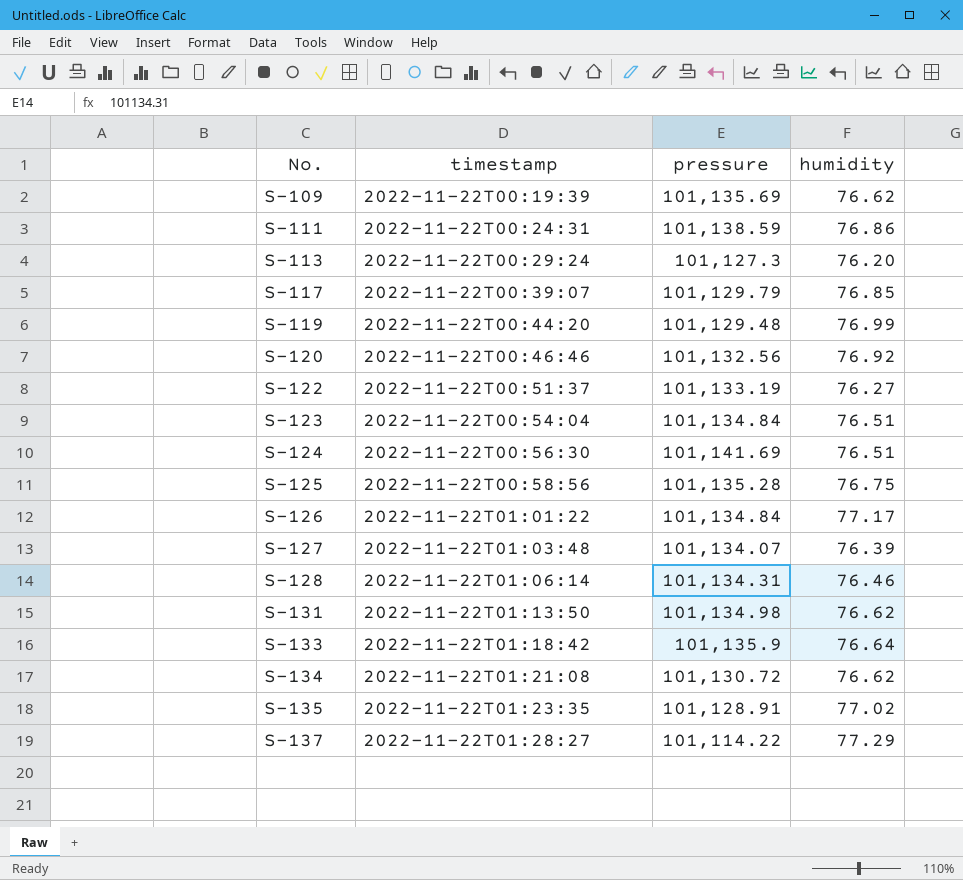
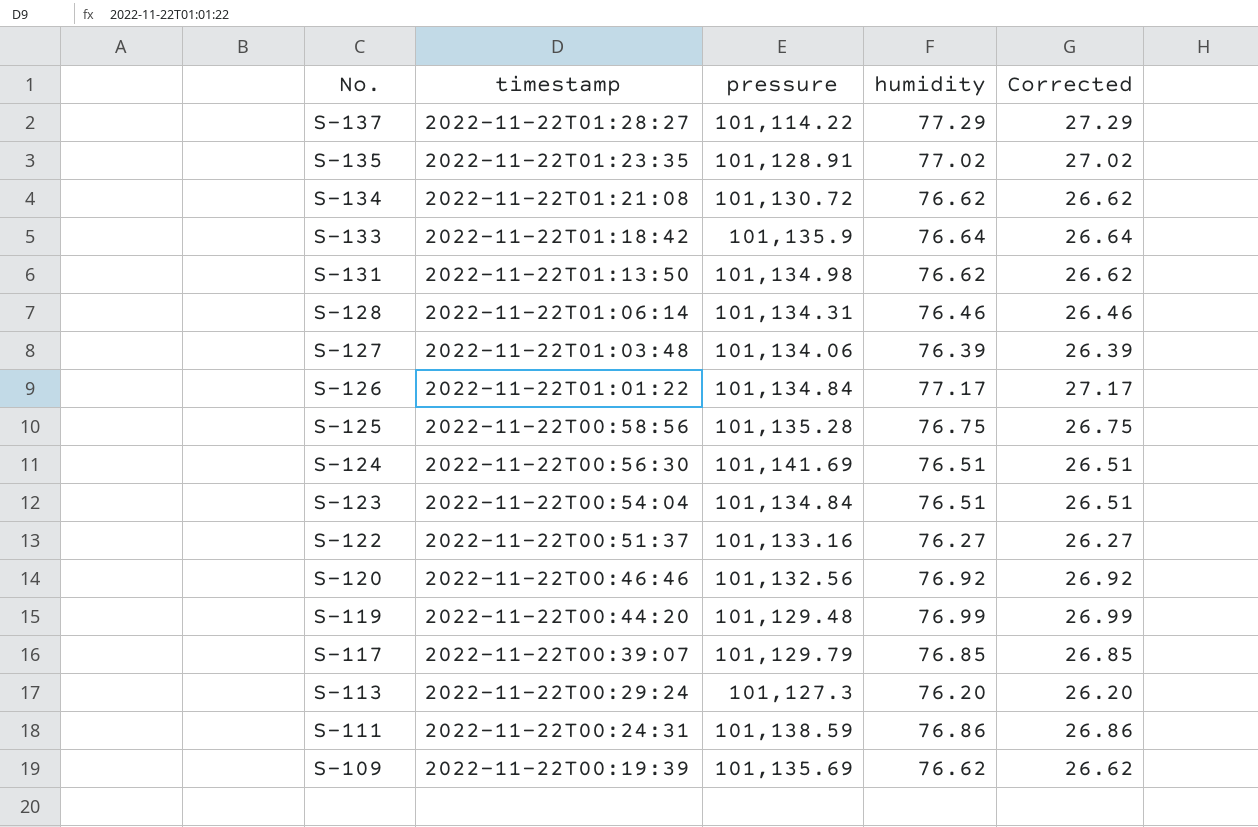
row order: No. ascending -> No. descending
column Corrected | formula: none -> [humidity] - 50
S-127 | pressure: 101,134.07 -> 101,134.06
S-122 | pressure: 101,133.19 -> 101,133.16

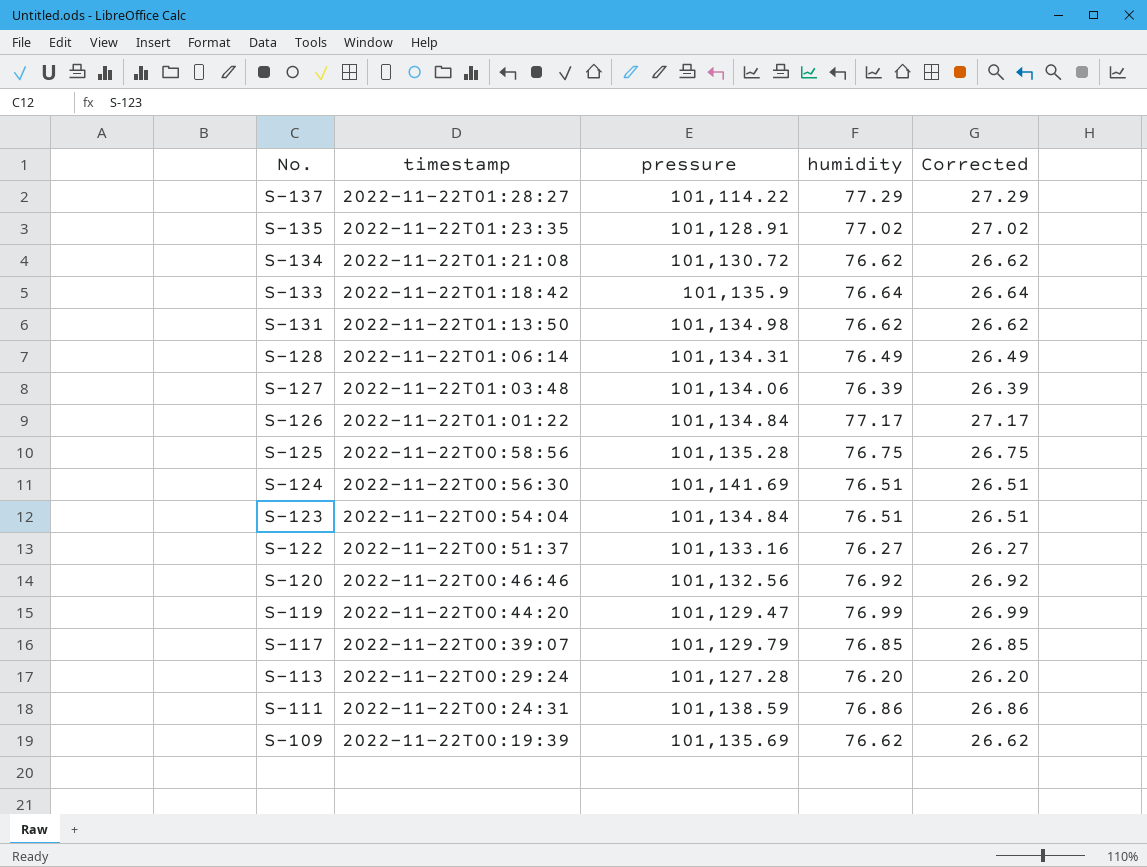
S-128 | humidity: 76.46 -> 76.49
S-128 | Corrected: 26.46 -> 26.49
S-119 | pressure: 101,129.48 -> 101,129.47
S-113 | pressure: 101,127.3 -> 101,127.28

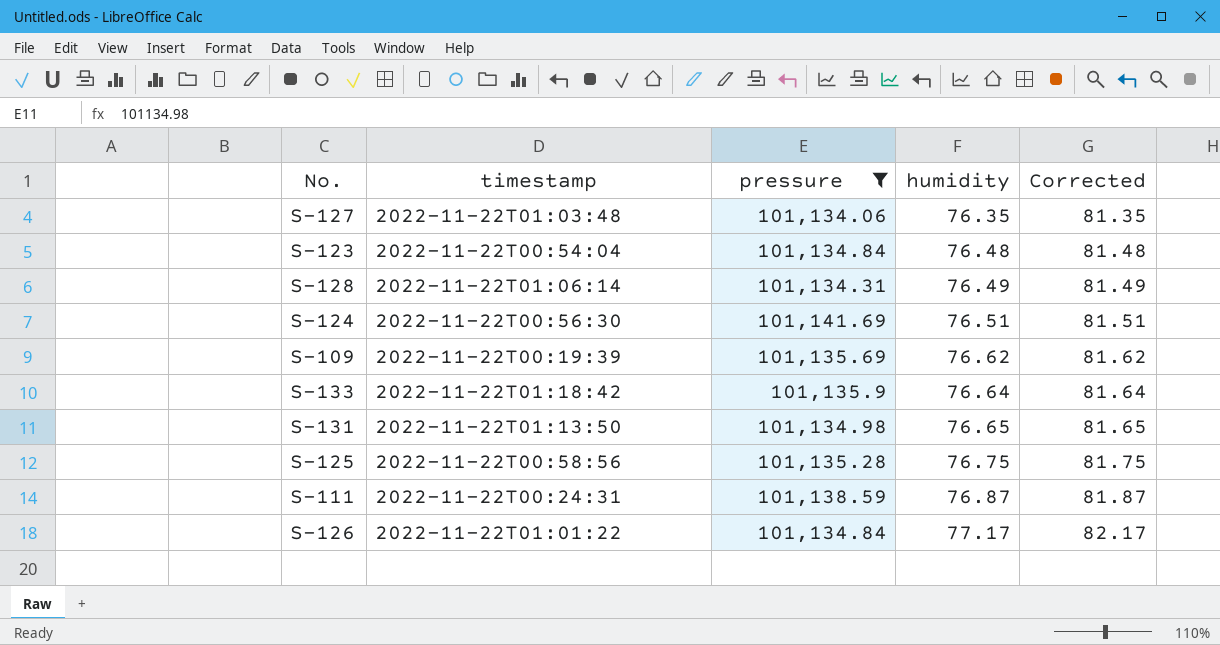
filter: none -> pressure >= 101,134.06
row order: No. descending -> humidity ascending
column Corrected | formula: [humidity] - 50 -> [humidity] + 5
S-127 | humidity: 76.39 -> 76.35
S-123 | humidity: 76.51 -> 76.48
S-131 | humidity: 76.62 -> 76.65
S-111 | humidity: 76.86 -> 76.87

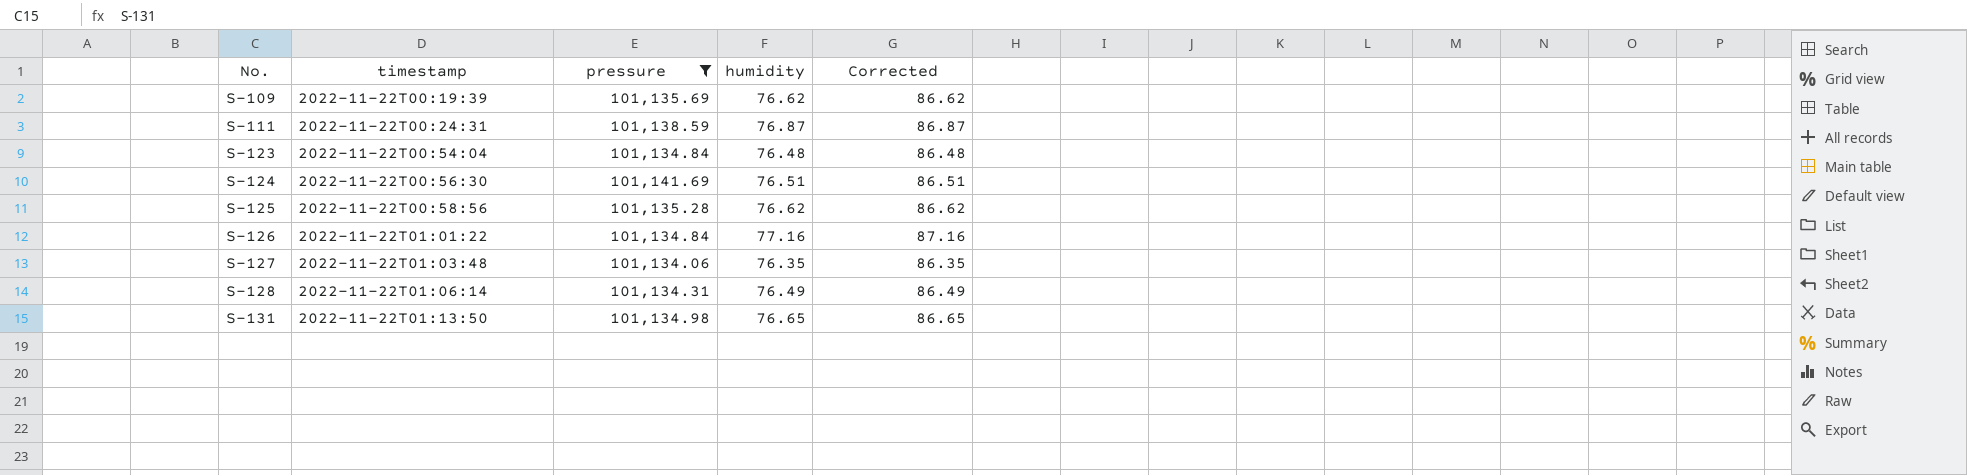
row order: humidity ascending -> No. ascending
column Corrected | formula: [humidity] + 5 -> [humidity] + 10
row S-133: 2022-11-22T01:18:42 | 101,135.9 | 76.64 | 81.64 -> none
S-125 | humidity: 76.75 -> 76.62
S-126 | humidity: 77.17 -> 77.16

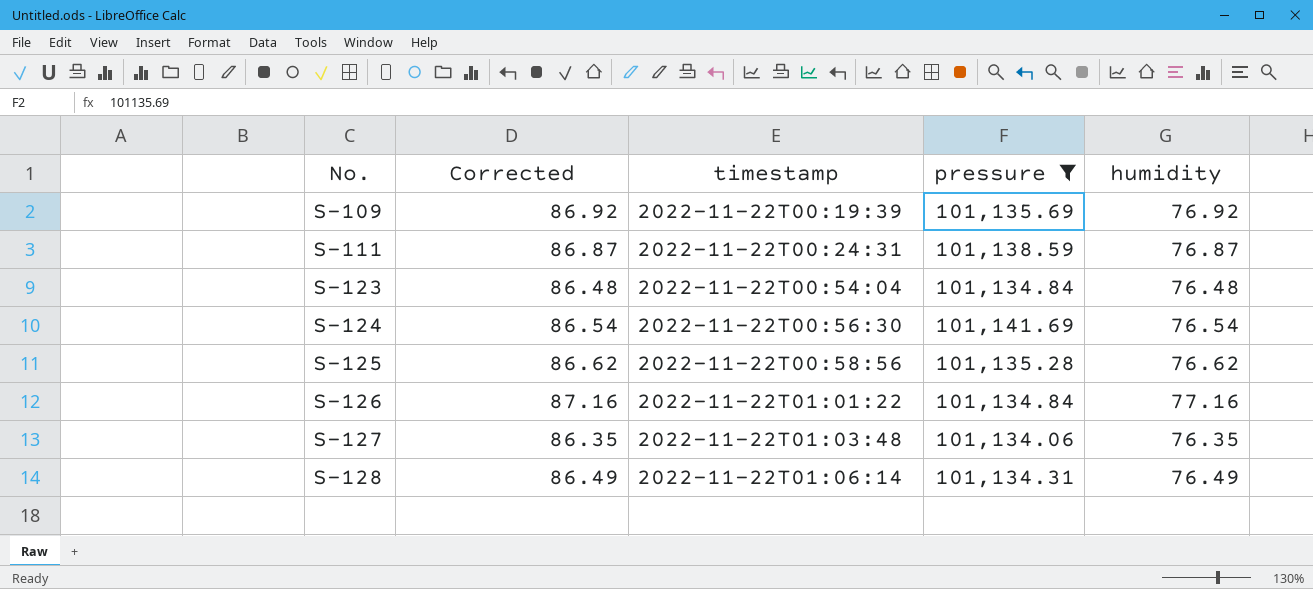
column Corrected | position: 5 -> 2
row S-131: 2022-11-22T01:13:50 | 101,134.98 | 76.65 | 86.65 -> none
S-109 | Corrected: 86.62 -> 86.92
S-109 | humidity: 76.62 -> 76.92
S-124 | Corrected: 86.51 -> 86.54
S-124 | humidity: 76.51 -> 76.54

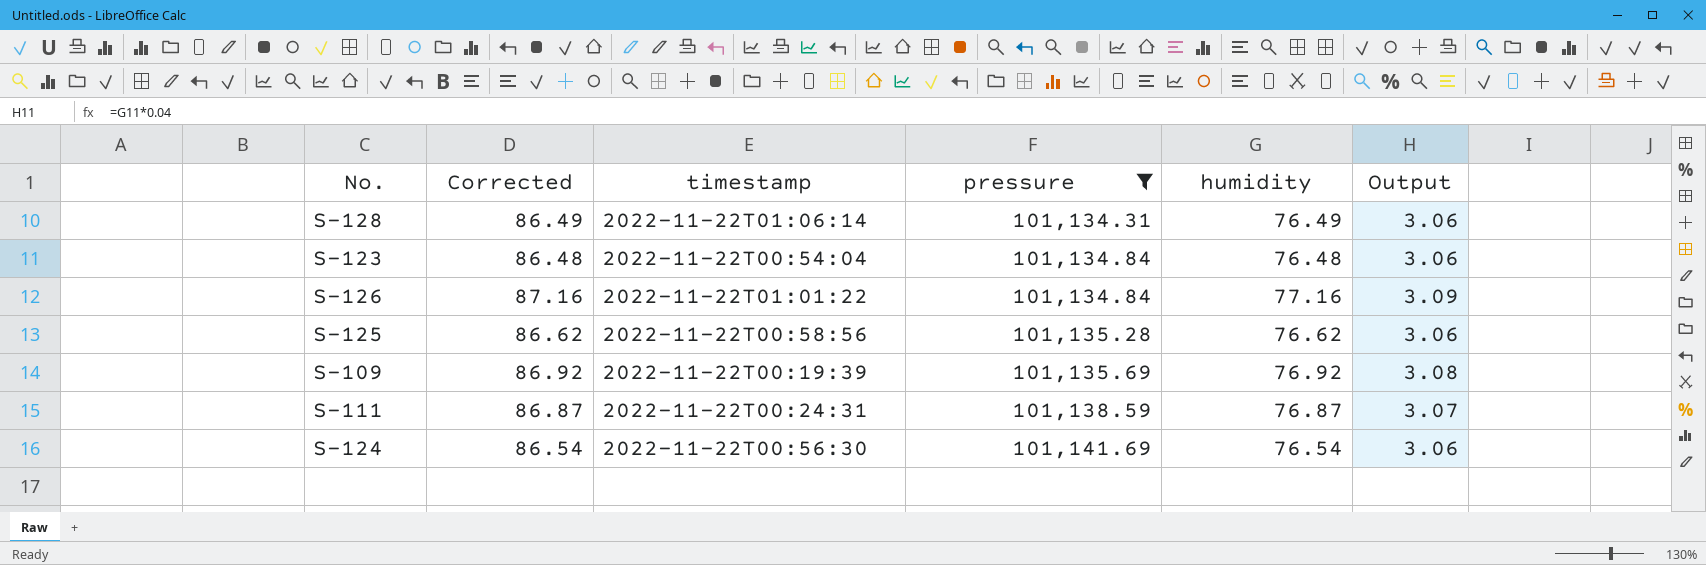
row order: No. ascending -> pressure ascending
column Output | formula: none -> [humidity] * 0.04
row S-127: 86.35 | 2022-11-22T01:03:48 | 101,134.06 | 76.35 -> none

